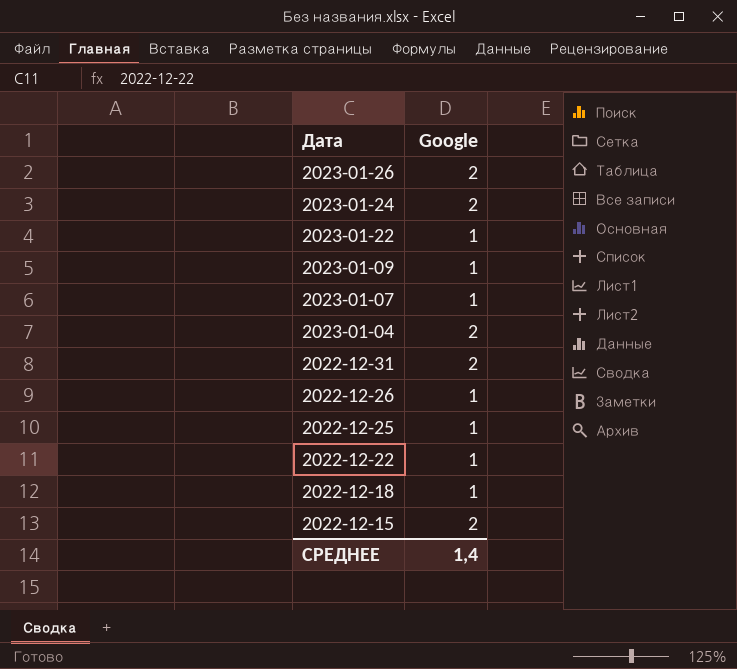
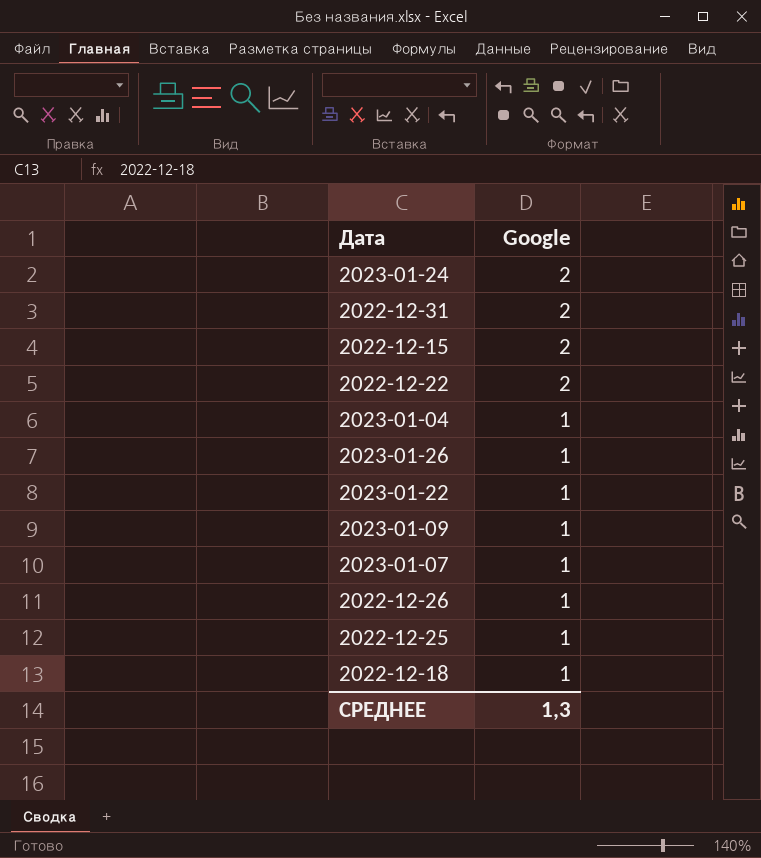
row order: Дата descending -> Google descending
2022-12-22 | Google: 1 -> 2
2023-01-04 | Google: 2 -> 1
2023-01-26 | Google: 2 -> 1
СРЕДНЕЕ | Google: 1,4 -> 1,3

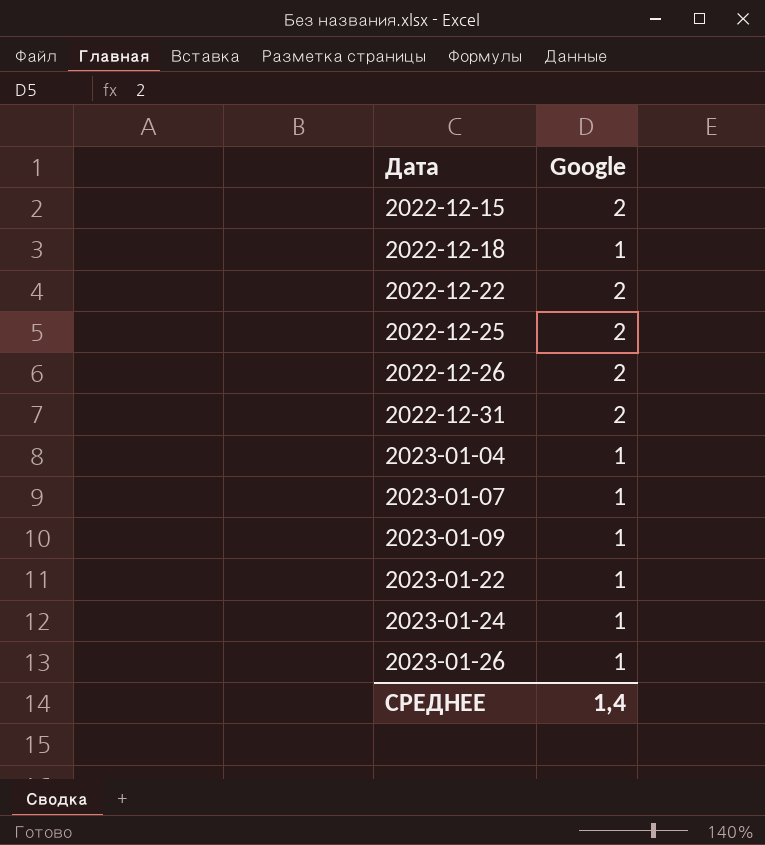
row order: Google descending -> Дата ascending
2022-12-25 | Google: 1 -> 2
2022-12-26 | Google: 1 -> 2
2023-01-24 | Google: 2 -> 1
СРЕДНЕЕ | Google: 1,3 -> 1,4

